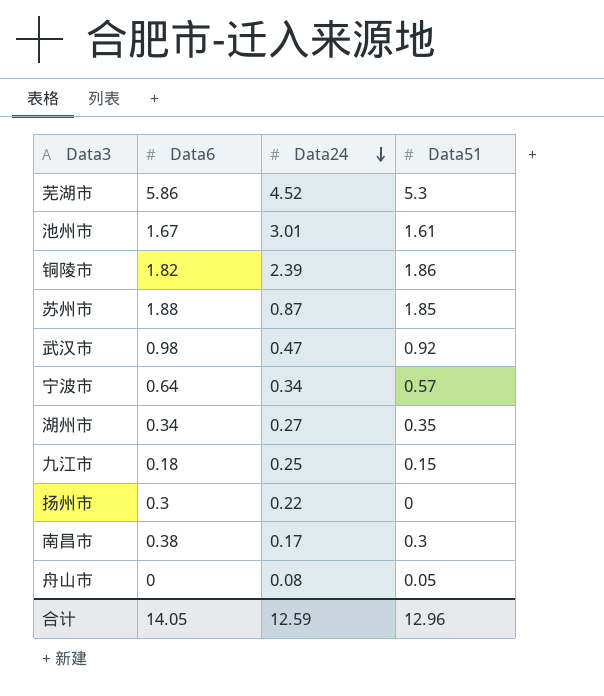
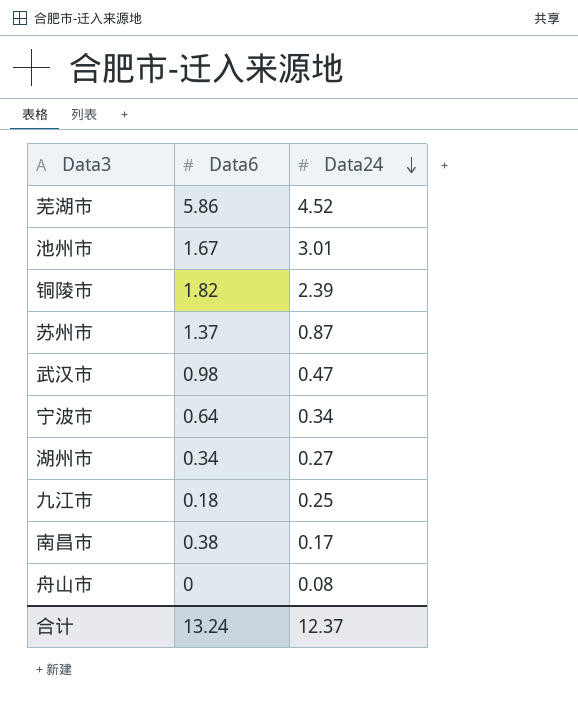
column Data51 | position: 4 -> none
row 扬州市: 0.3 | 0.22 | 0 -> none
苏州市 | Data6: 1.88 -> 1.37
合计 | Data6: 14.05 -> 13.24
合计 | Data24: 12.59 -> 12.37

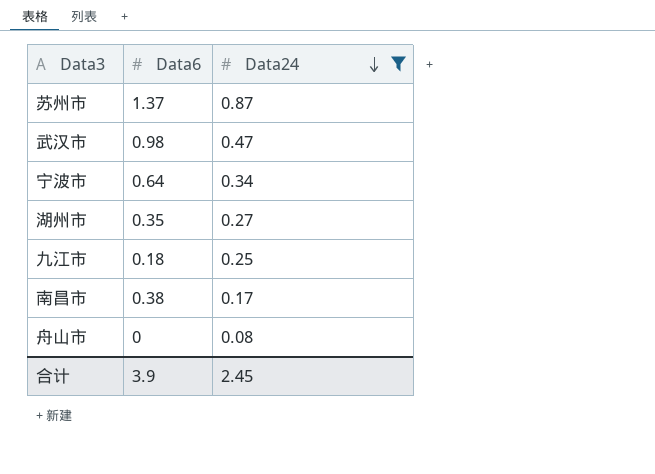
filter: none -> Data24 <= 0.87
湖州市 | Data6: 0.34 -> 0.35
合计 | Data6: 13.24 -> 3.9
合计 | Data24: 12.37 -> 2.45

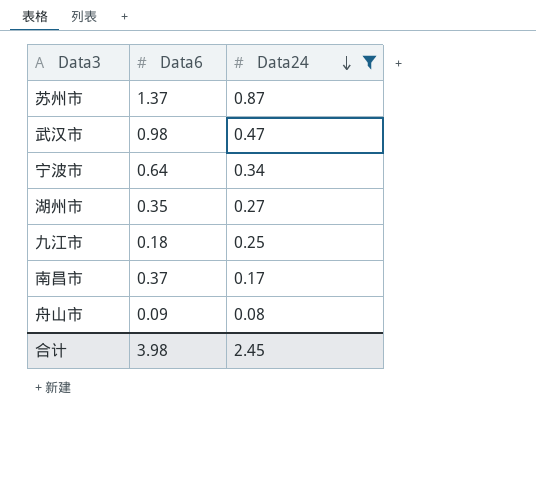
南昌市 | Data6: 0.38 -> 0.37
舟山市 | Data6: 0 -> 0.09
合计 | Data6: 3.9 -> 3.98

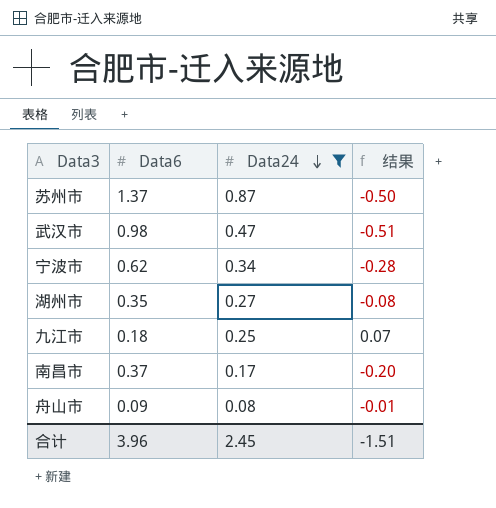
column 结果 | formula: none -> [Data24] - [Data6]
宁波市 | Data6: 0.64 -> 0.62
合计 | Data6: 3.98 -> 3.96

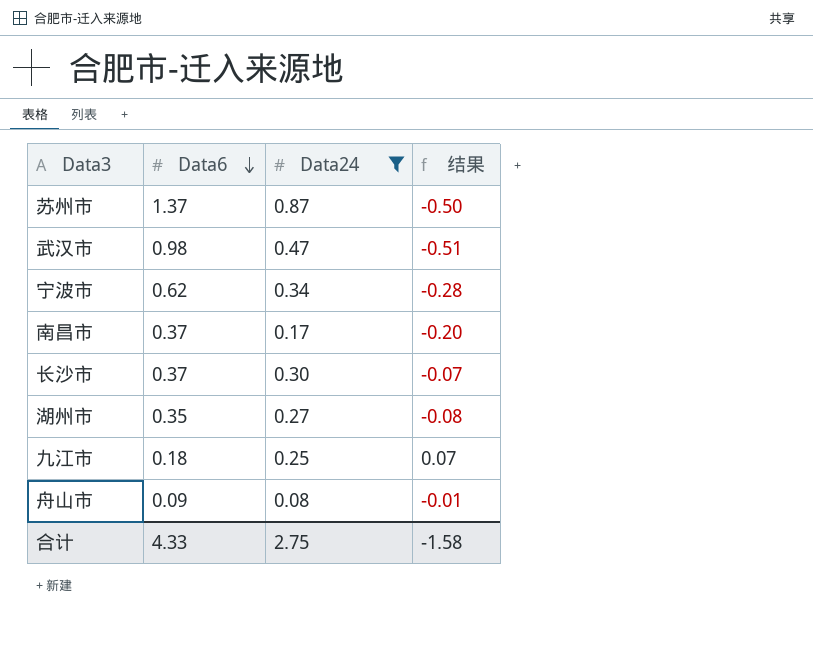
row order: Data24 descending -> Data6 descending
row 长沙市: none -> 0.37 | 0.30 | -0.07
合计 | Data6: 3.96 -> 4.33
合计 | Data24: 2.45 -> 2.75
合计 | 结果: -1.51 -> -1.58

